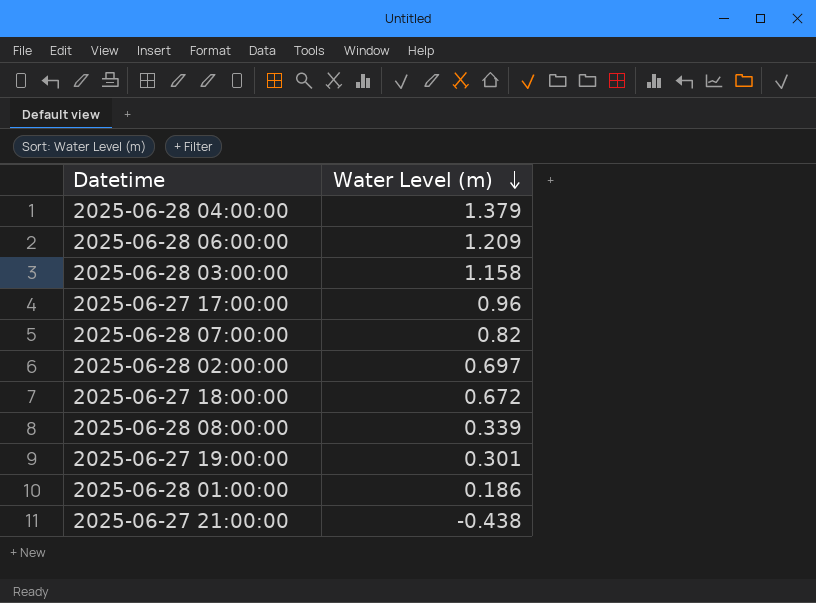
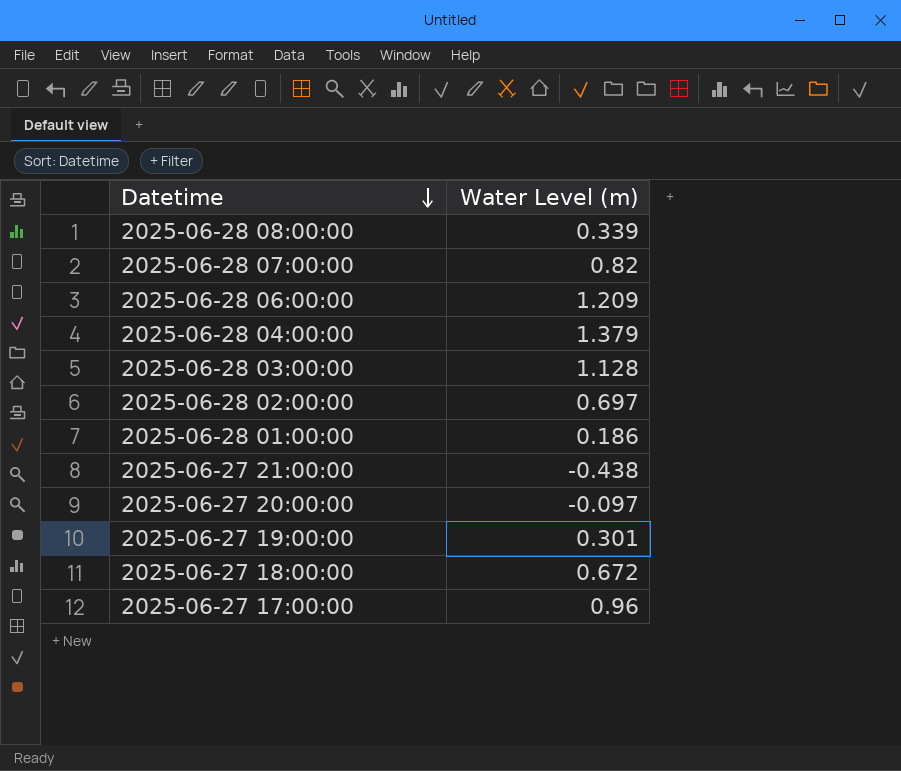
row order: Water Level (m) descending -> Datetime descending
2025-06-28 03:00:00 | Water Level (m): 1.158 -> 1.128
row 2025-06-27 20:00:00: none -> -0.097

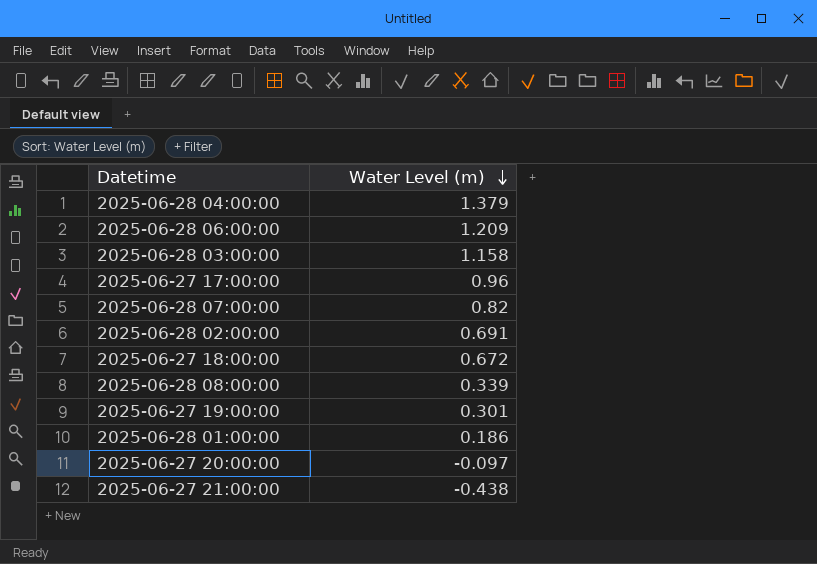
row order: Datetime descending -> Water Level (m) descending
2025-06-28 03:00:00 | Water Level (m): 1.128 -> 1.158
2025-06-28 02:00:00 | Water Level (m): 0.697 -> 0.691

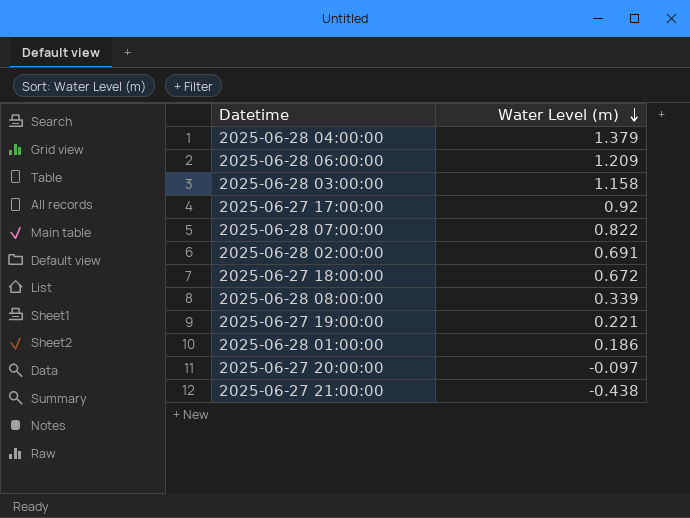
2025-06-27 17:00:00 | Water Level (m): 0.96 -> 0.92
2025-06-28 07:00:00 | Water Level (m): 0.82 -> 0.822
2025-06-27 19:00:00 | Water Level (m): 0.301 -> 0.221

